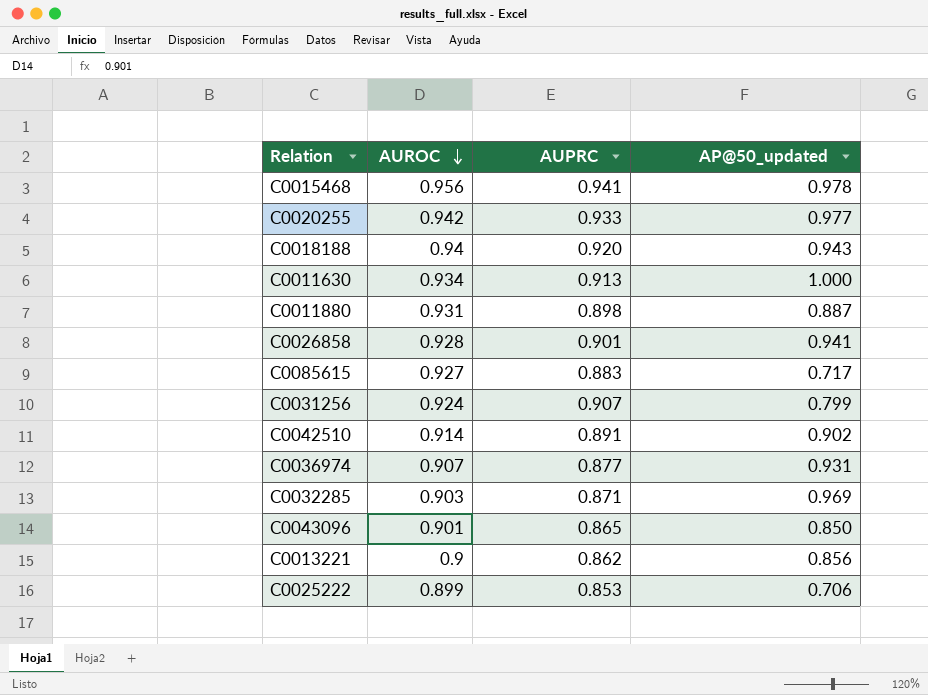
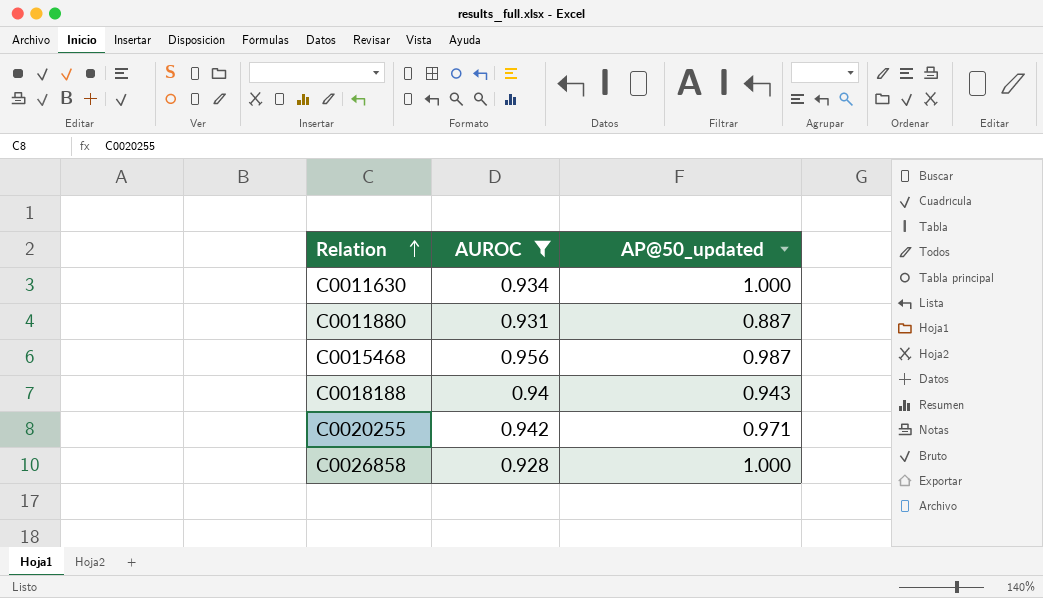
filter: none -> AUROC >= 0.928
row order: AUROC descending -> Relation ascending
column AUPRC | position: 3 -> none
C0015468 | AP@50_updated: 0.978 -> 0.987
C0020255 | AP@50_updated: 0.977 -> 0.971
C0026858 | AP@50_updated: 0.941 -> 1.000

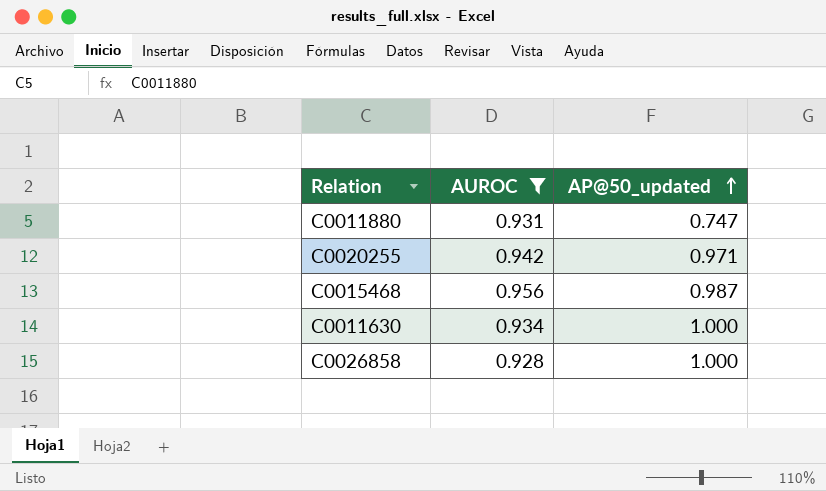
row order: Relation ascending -> AP@50_updated ascending
row C0018188: 0.94 | 0.943 -> none
C0011880 | AP@50_updated: 0.887 -> 0.747

